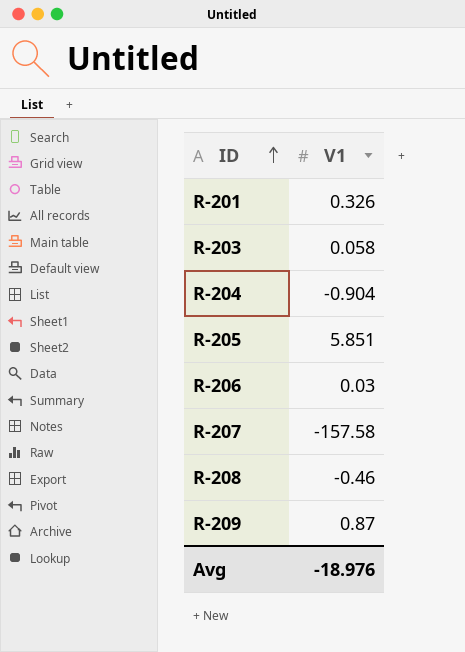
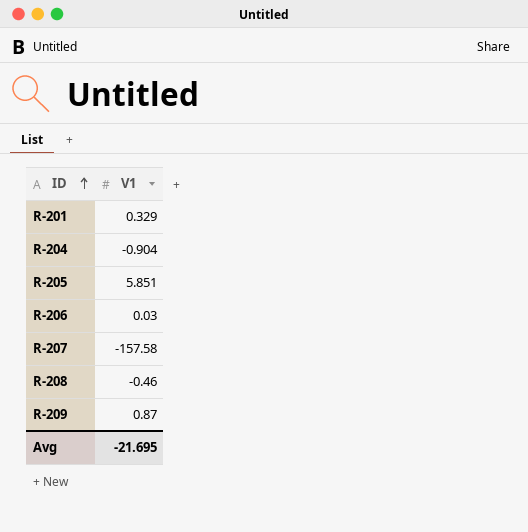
row R-203: 0.058 -> none
R-201 | V1: 0.326 -> 0.329
Avg | V1: -18.976 -> -21.695

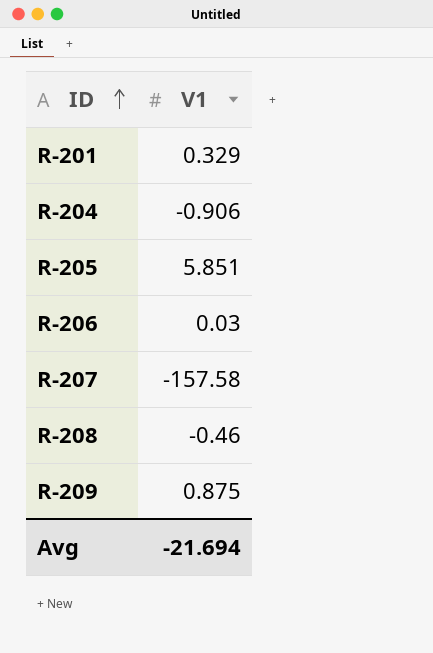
R-204 | V1: -0.904 -> -0.906
R-209 | V1: 0.87 -> 0.875
Avg | V1: -21.695 -> -21.694

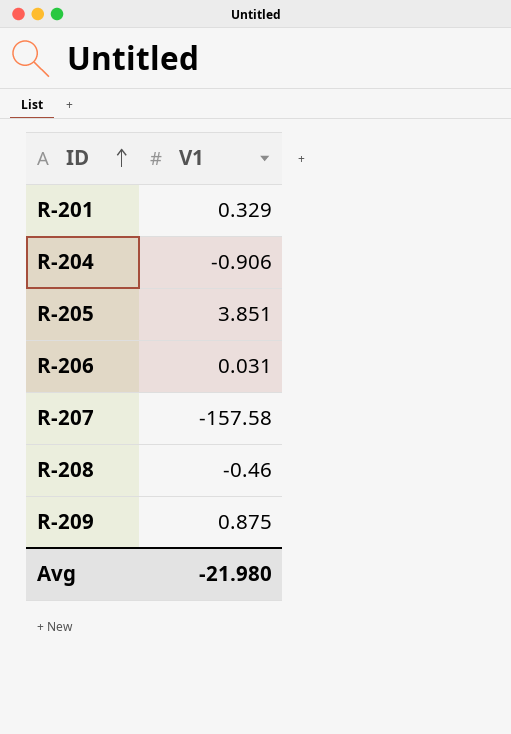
R-205 | V1: 5.851 -> 3.851
R-206 | V1: 0.03 -> 0.031
Avg | V1: -21.694 -> -21.980

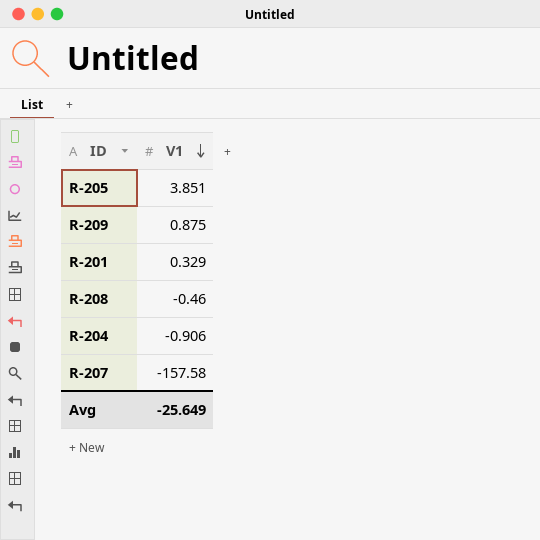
row order: ID ascending -> V1 descending
row R-206: 0.031 -> none
Avg | V1: -21.980 -> -25.649

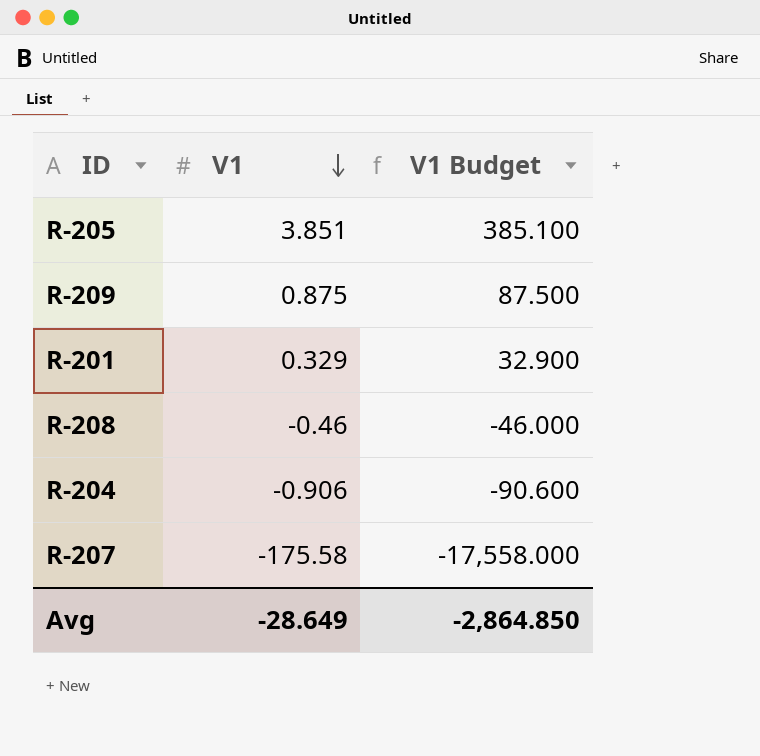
column V1 Budget | formula: none -> [V1] * 100
R-207 | V1: -157.58 -> -175.58
Avg | V1: -25.649 -> -28.649

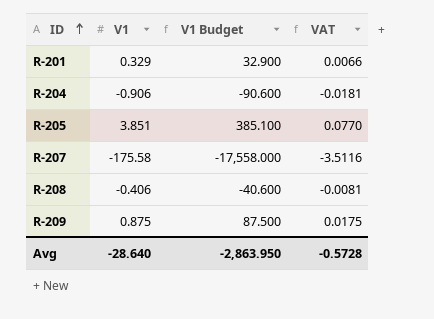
row order: V1 descending -> ID ascending
column VAT | formula: none -> [V1] * 0.02
R-208 | V1: -0.46 -> -0.406
R-208 | V1 Budget: -46.000 -> -40.600
Avg | V1: -28.649 -> -28.640
Avg | V1 Budget: -2,864.850 -> -2,863.950

